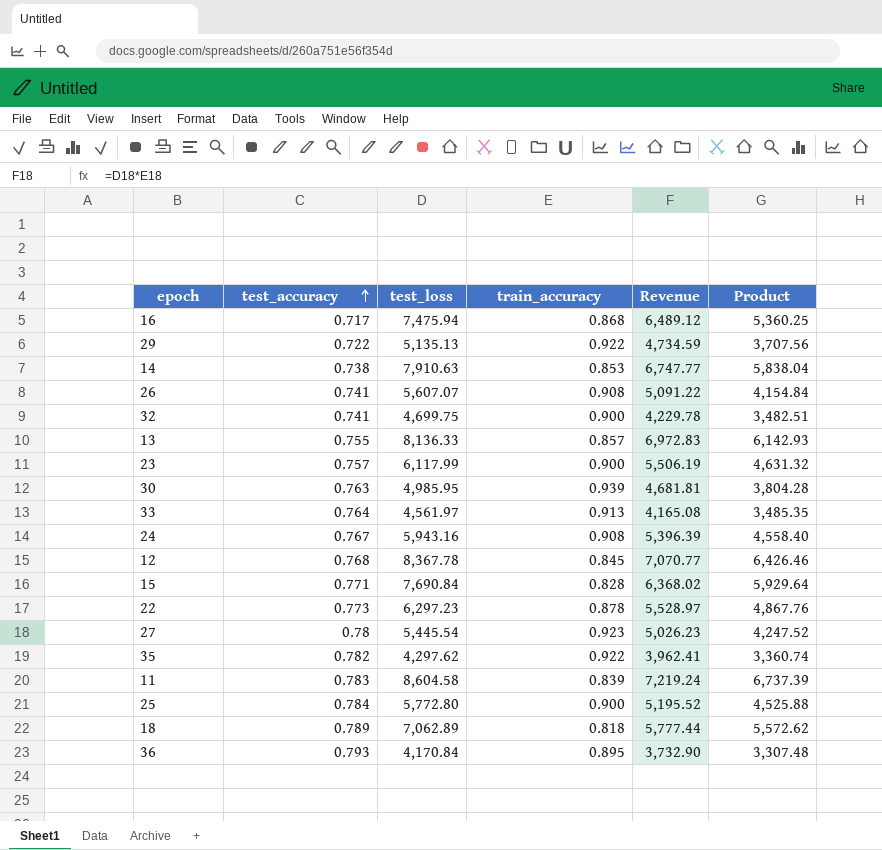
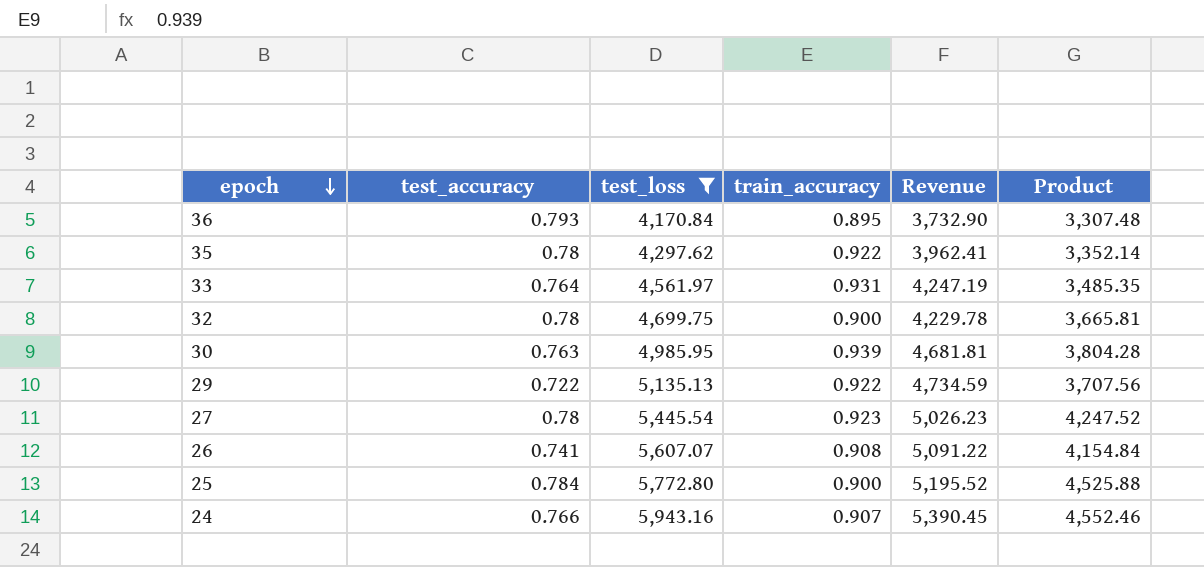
filter: none -> test_loss <= 5,943.16
row order: test_accuracy ascending -> epoch descending
35 | test_accuracy: 0.782 -> 0.78
35 | Product: 3,360.74 -> 3,352.14
33 | train_accuracy: 0.913 -> 0.931
33 | Revenue: 4,165.08 -> 4,247.19
32 | test_accuracy: 0.741 -> 0.78
32 | Product: 3,482.51 -> 3,665.81
24 | test_accuracy: 0.767 -> 0.766
24 | train_accuracy: 0.908 -> 0.907
24 | Revenue: 5,396.39 -> 5,390.45
24 | Product: 4,558.40 -> 4,552.46

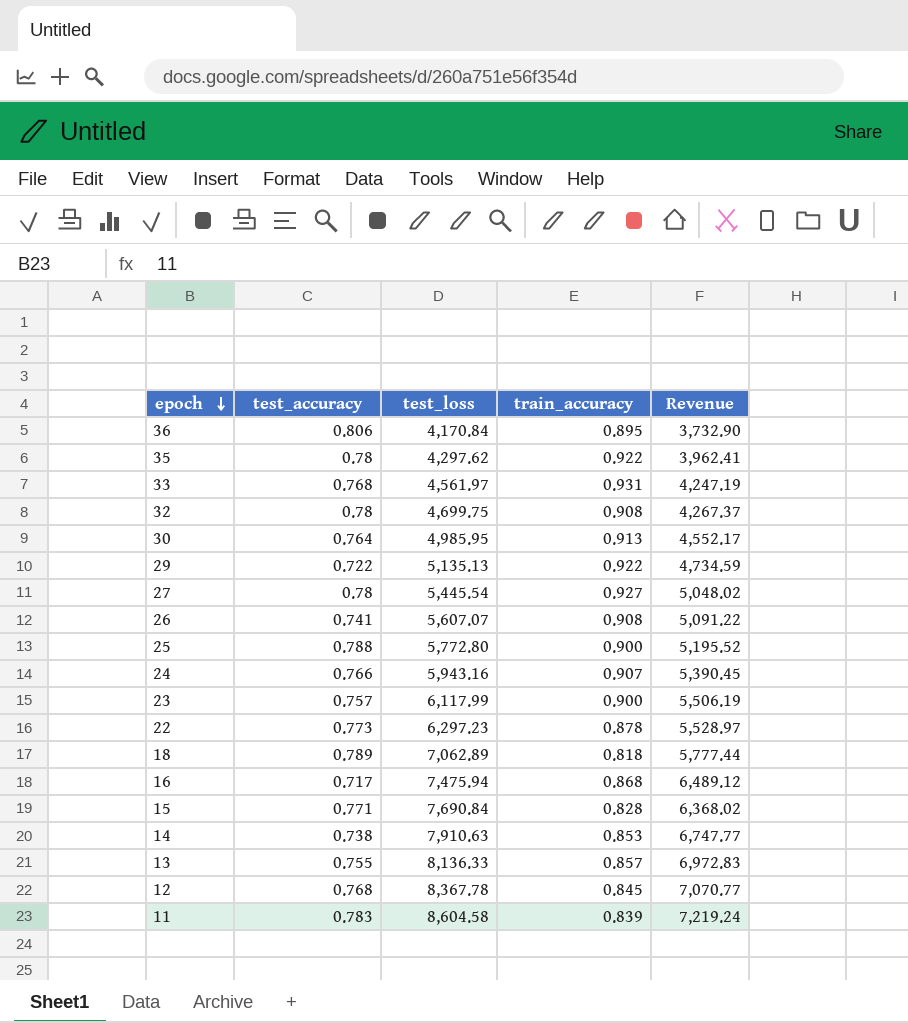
filter: test_loss <= 5,943.16 -> none
column Product | formula: [test_accuracy] * [test_loss] -> none
36 | test_accuracy: 0.793 -> 0.806
33 | test_accuracy: 0.764 -> 0.768
32 | train_accuracy: 0.900 -> 0.908
32 | Revenue: 4,229.78 -> 4,267.37
30 | test_accuracy: 0.763 -> 0.764
30 | train_accuracy: 0.939 -> 0.913
30 | Revenue: 4,681.81 -> 4,552.17
27 | train_accuracy: 0.923 -> 0.927
27 | Revenue: 5,026.23 -> 5,048.02
25 | test_accuracy: 0.784 -> 0.788

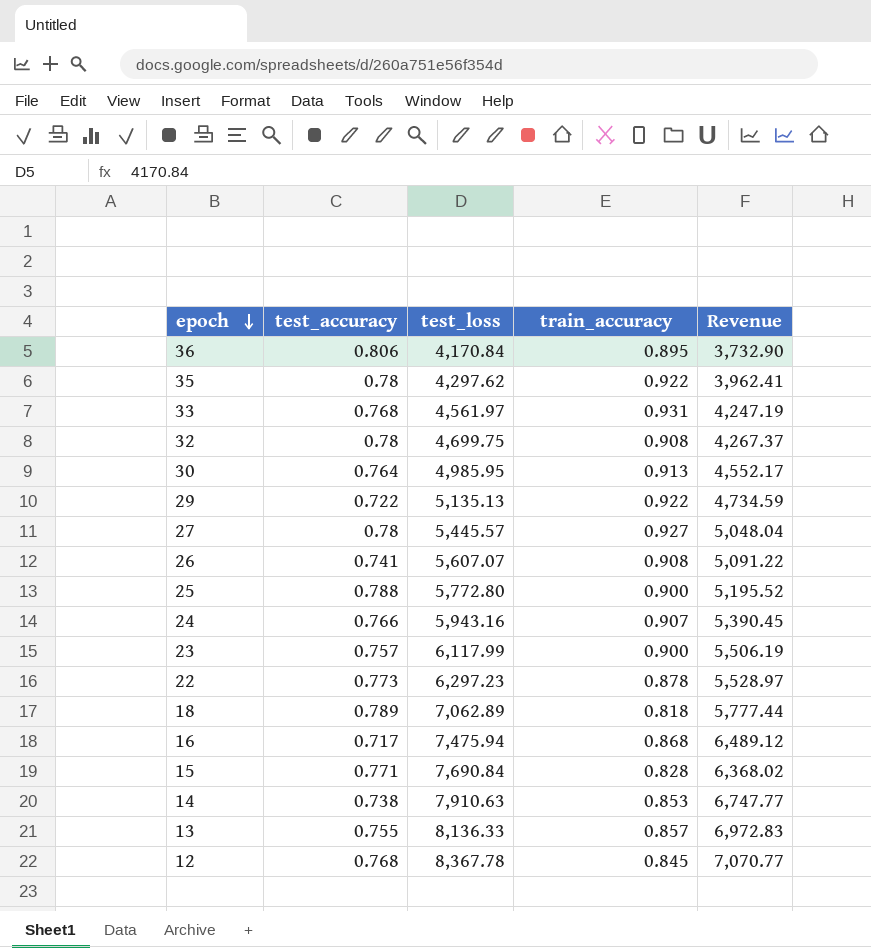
row 11: 0.783 | 8,604.58 | 0.839 | 7,219.24 -> none
27 | test_loss: 5,445.54 -> 5,445.57
27 | Revenue: 5,048.02 -> 5,048.04

